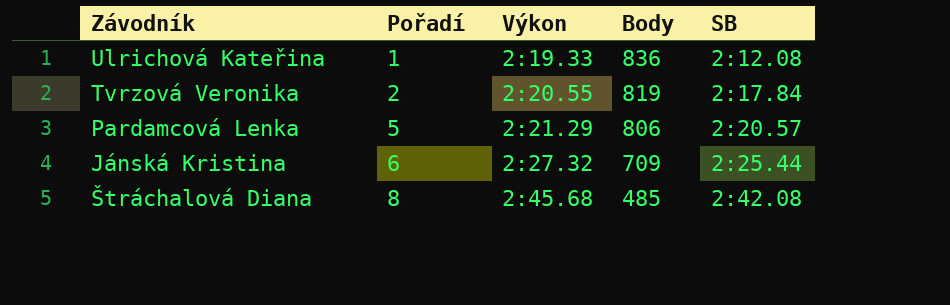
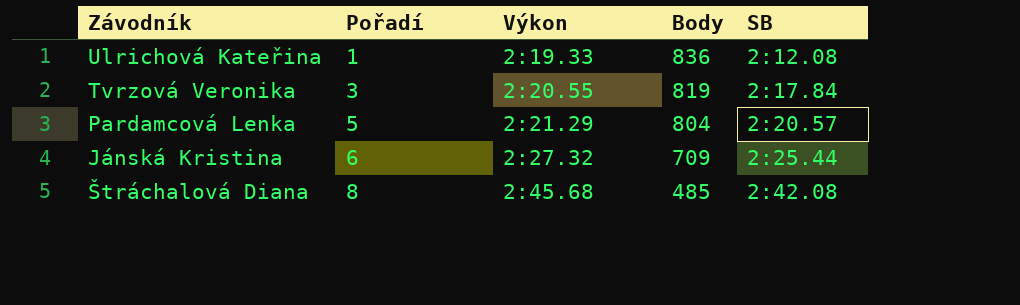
Tvrzová Veronika | Pořadí: 2 -> 3
Pardamcová Lenka | Body: 806 -> 804

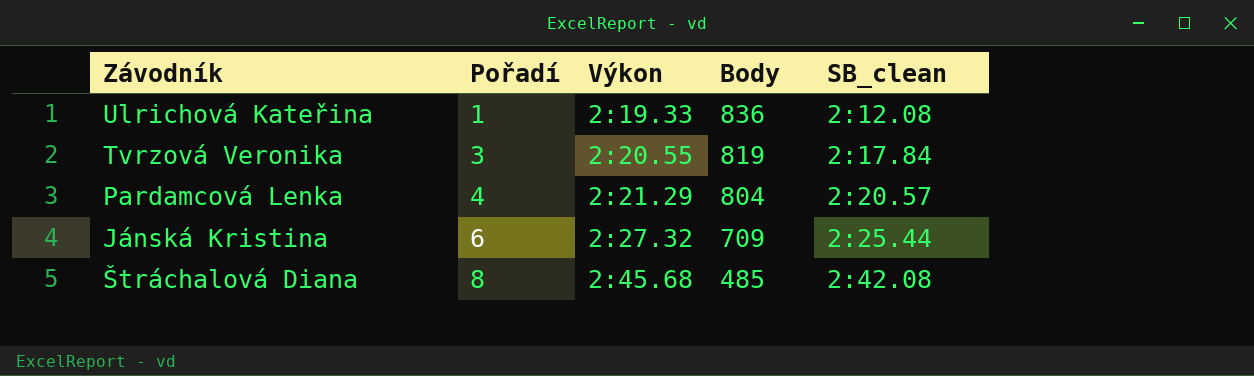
column name: SB -> SB_clean
Pardamcová Lenka | Pořadí: 5 -> 4

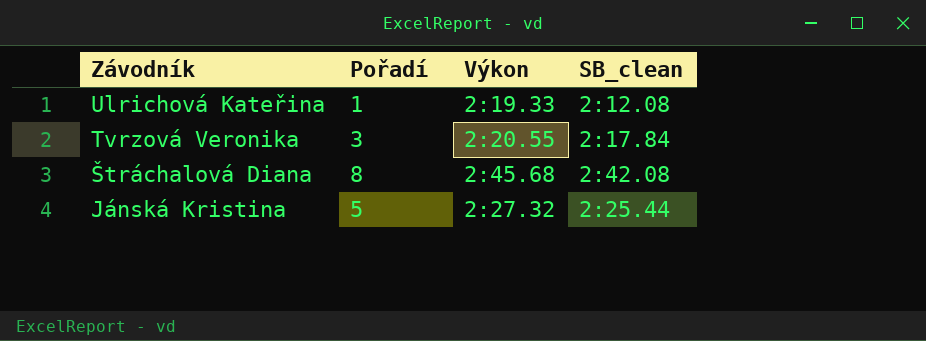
row order: Pořadí ascending -> Závodník descending
column Body | position: 4 -> none
row Pardamcová Lenka: 4 | 2:21.29 | 804 | 2:20.57 -> none
Jánská Kristina | Pořadí: 6 -> 5

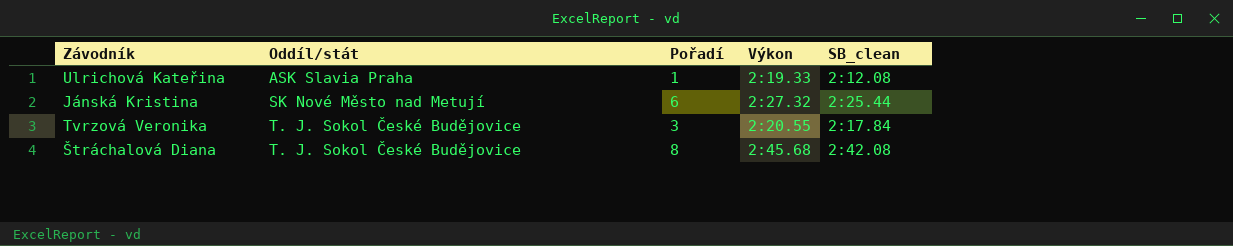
row order: Závodník descending -> Oddíl/stát ascending
column Oddíl/stát | position: none -> 2
Jánská Kristina | Pořadí: 5 -> 6

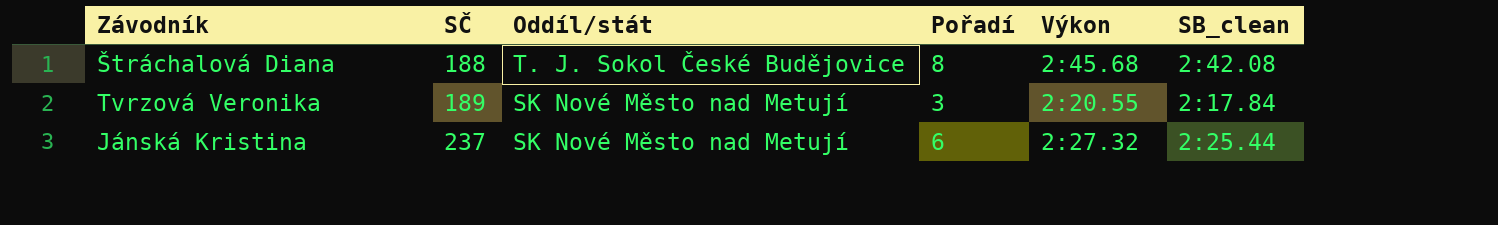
row order: Oddíl/stát ascending -> SČ ascending
column SČ | position: none -> 2
row Ulrichová Kateřina: ASK Slavia Praha | 1 | 2:19.33 | 2:12.08 -> none
Tvrzová Veronika | Oddíl/stát: T. J. Sokol České Budějovice -> SK Nové Město nad Metují

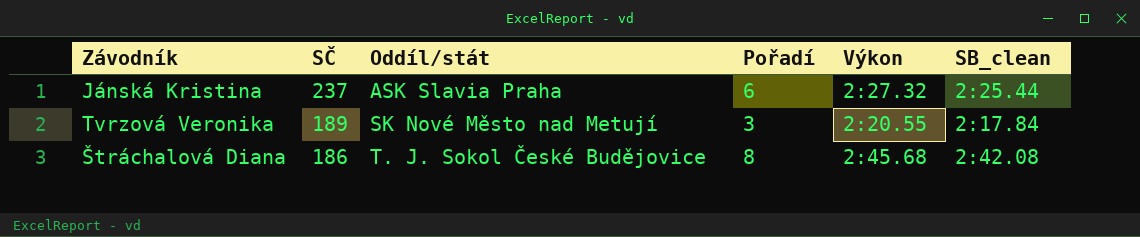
row order: SČ ascending -> SČ descending
Jánská Kristina | Oddíl/stát: SK Nové Město nad Metují -> ASK Slavia Praha
Štráchalová Diana | SČ: 188 -> 186

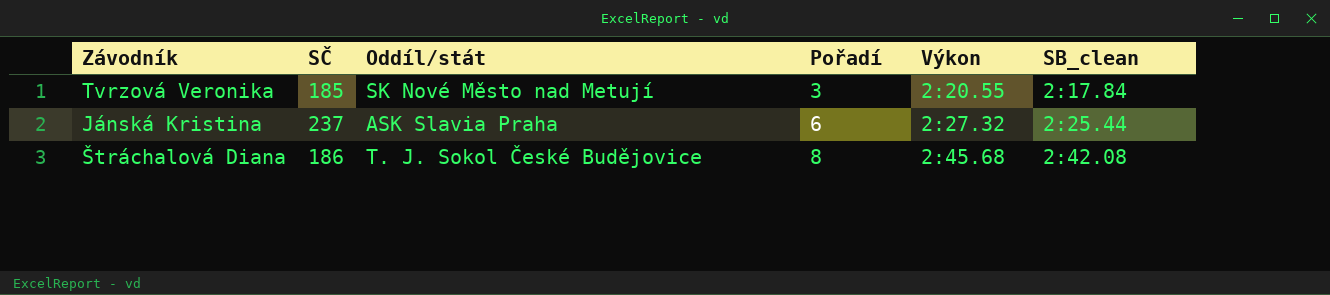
row order: SČ descending -> Pořadí ascending
Tvrzová Veronika | SČ: 189 -> 185

